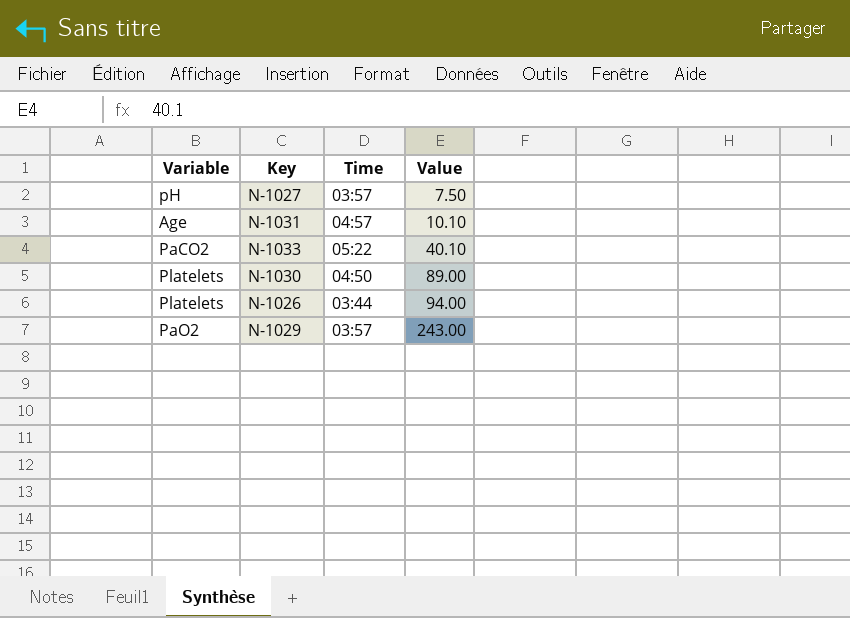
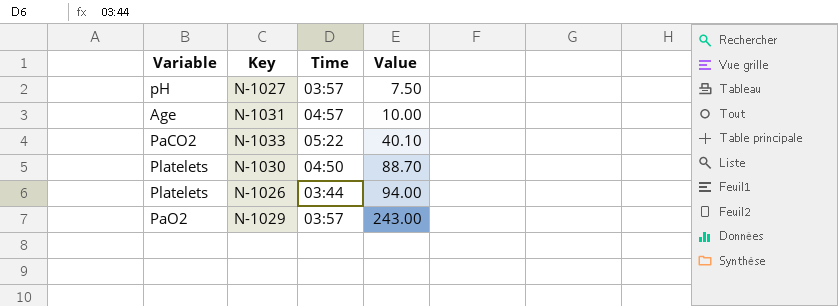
N-1031 | Value: 10.10 -> 10.00
N-1030 | Value: 89.00 -> 88.70

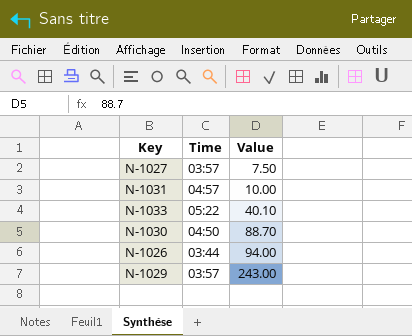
column Variable | position: 1 -> none

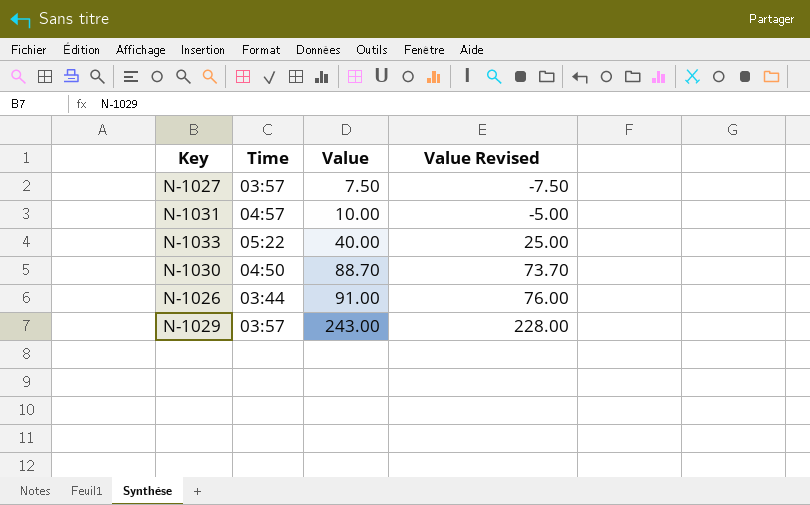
column Value Revised | formula: none -> [Value] - 15
N-1033 | Value: 40.10 -> 40.00
N-1026 | Value: 94.00 -> 91.00

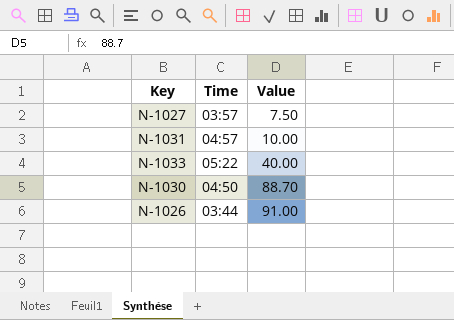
column Value Revised | formula: [Value] - 15 -> none
row N-1029: 03:57 | 243.00 | 228.00 -> none

